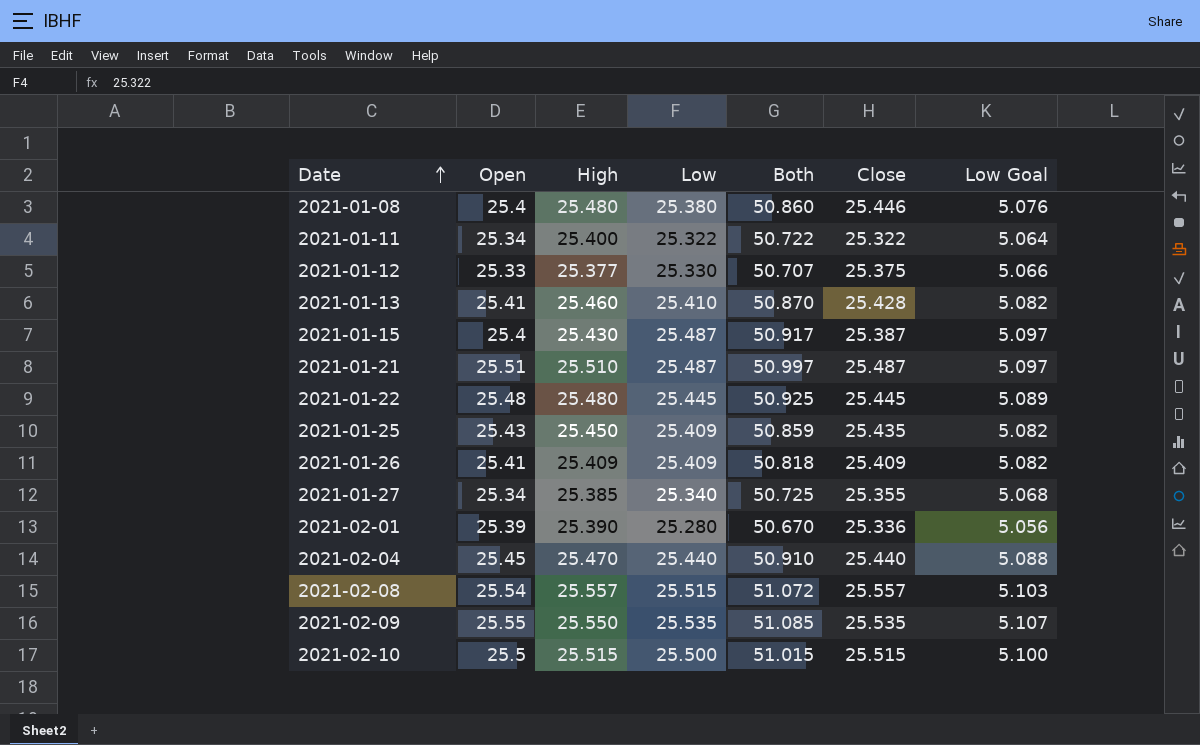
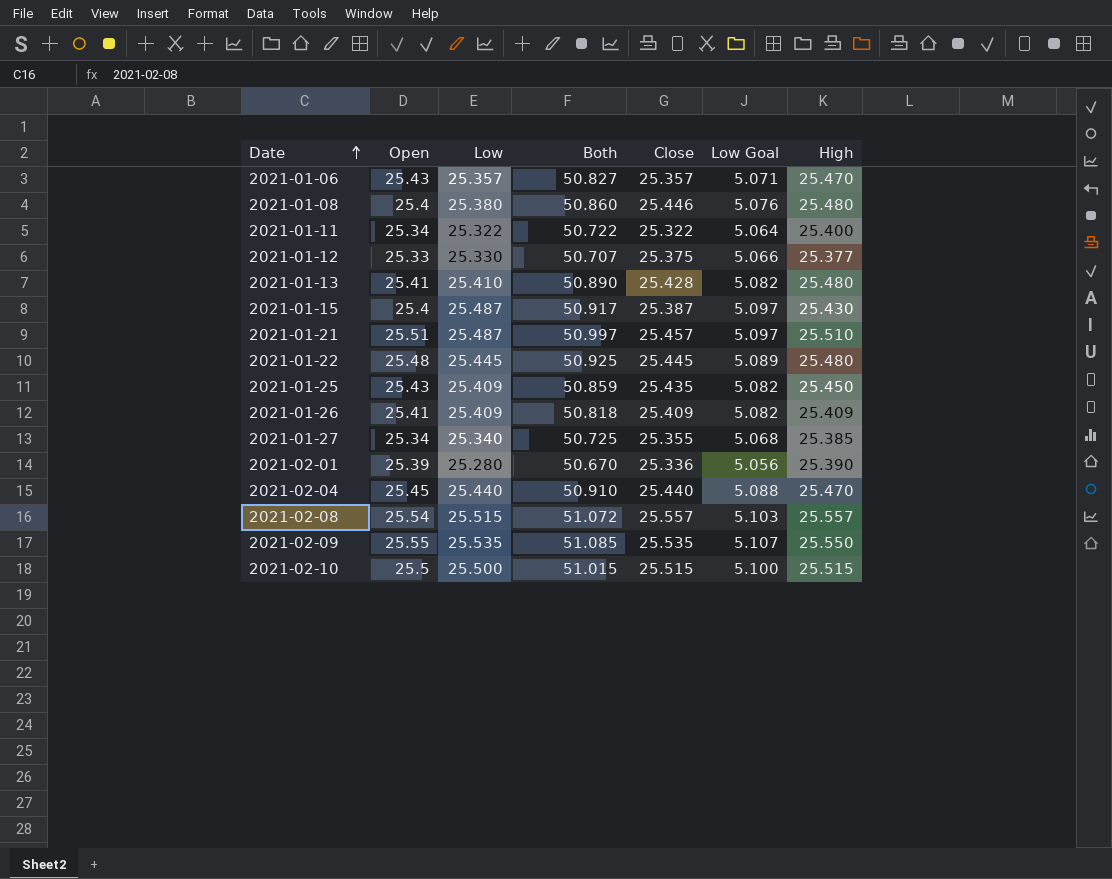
column High | position: 3 -> 7
row 2021-01-06: none -> 25.43 | 25.357 | 50.827 | 25.357 | 5.071 | 25.470
2021-01-13 | Both: 50.870 -> 50.890
2021-01-13 | High: 25.460 -> 25.480
2021-01-21 | Close: 25.487 -> 25.457

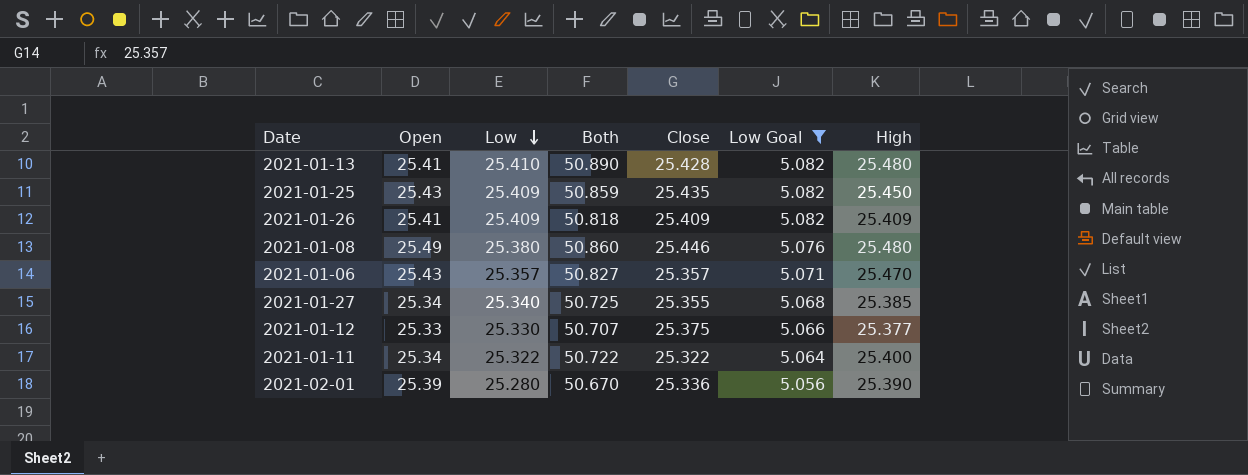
filter: none -> Low Goal <= 5.082
row order: Date ascending -> Low descending
2021-01-08 | Open: 25.4 -> 25.49

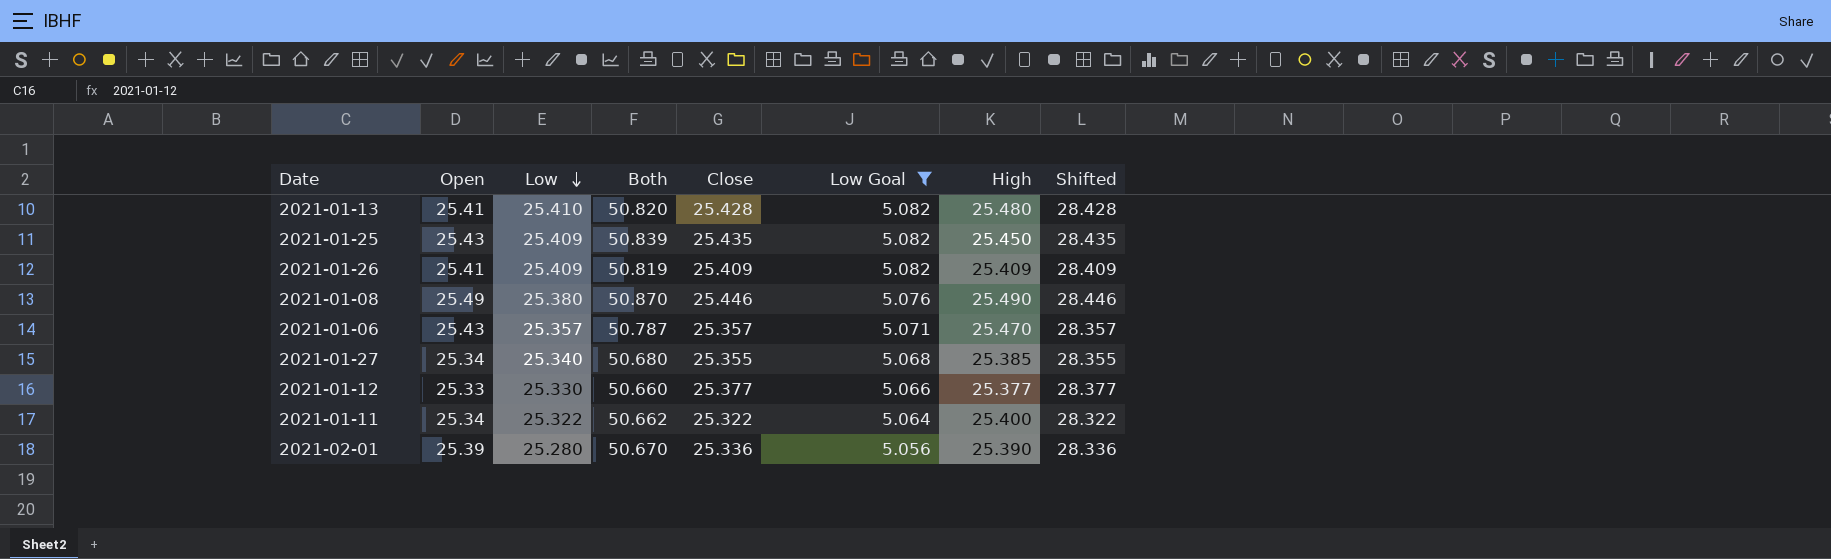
column Both | formula: [Low] + [High] -> [Open] + [Low]
column Shifted | formula: none -> [Close] + 3
2021-01-08 | High: 25.480 -> 25.490
2021-01-12 | Close: 25.375 -> 25.377

